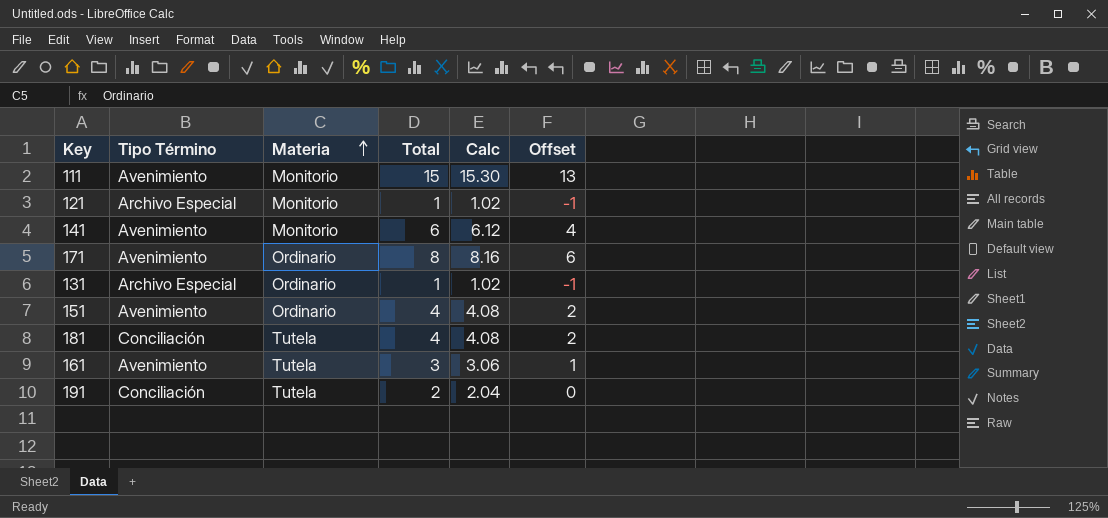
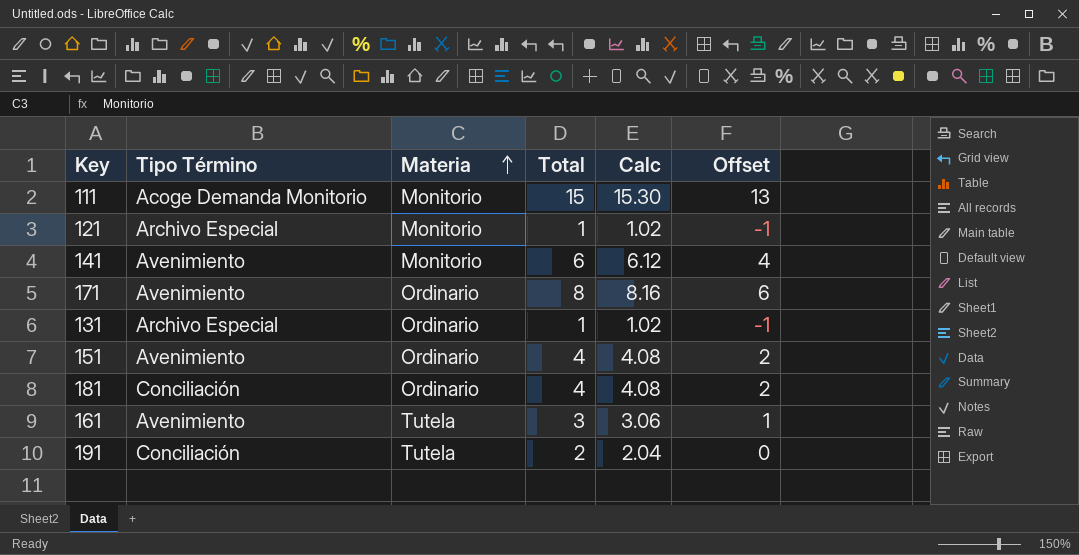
111 | Tipo Término: Avenimiento -> Acoge Demanda Monitorio
181 | Materia: Tutela -> Ordinario

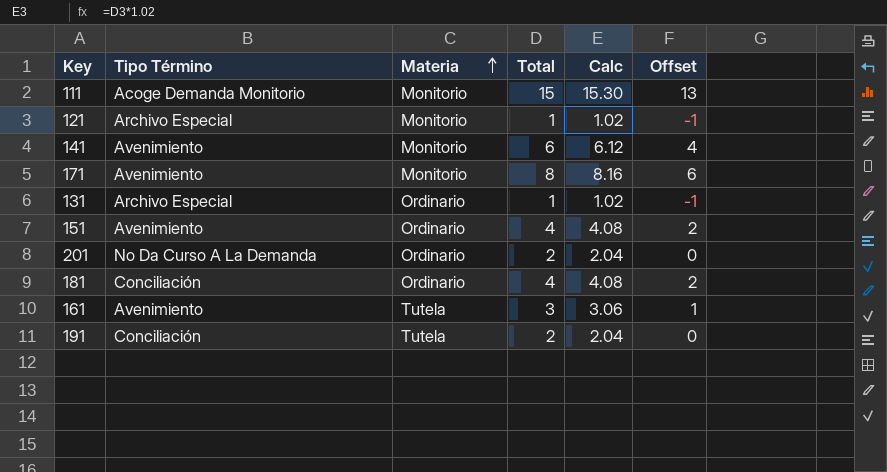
171 | Materia: Ordinario -> Monitorio
row 201: none -> No Da Curso A La Demanda | Ordinario | 2 | 2.04 | 0

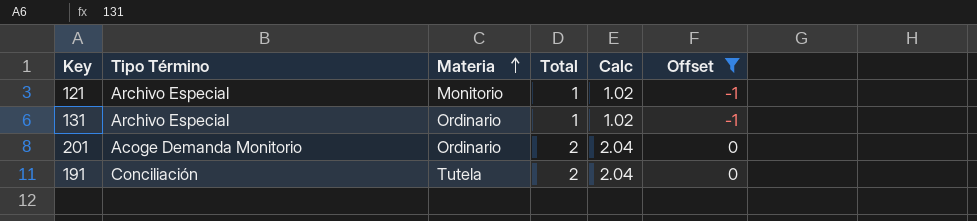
filter: none -> Offset <= 0
201 | Tipo Término: No Da Curso A La Demanda -> Acoge Demanda Monitorio

